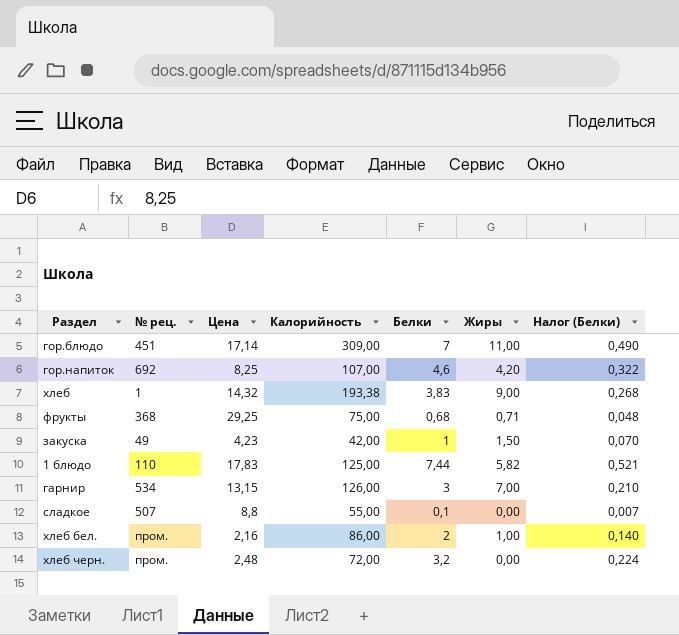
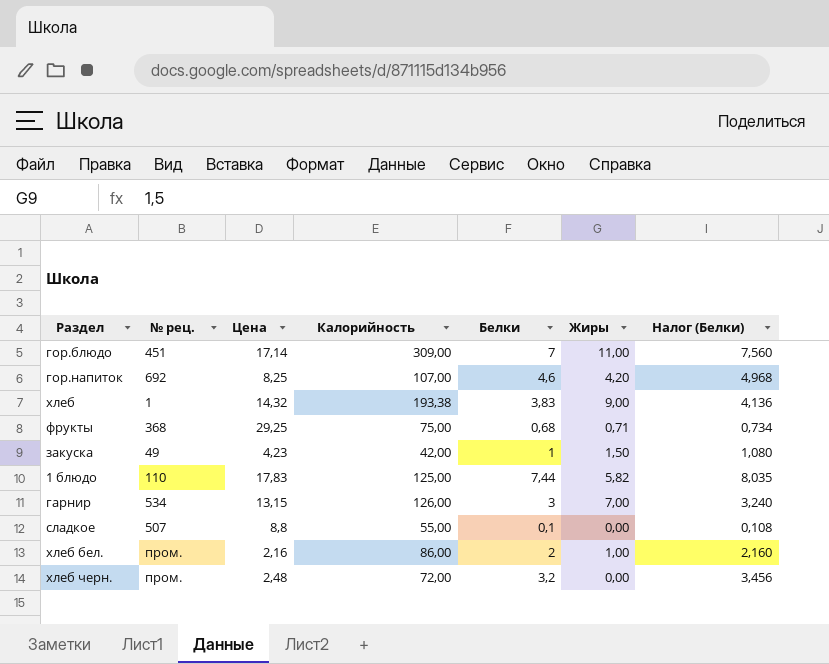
column Налог (Белки) | formula: [Белки] * 0,07 -> [Белки] * 1,08

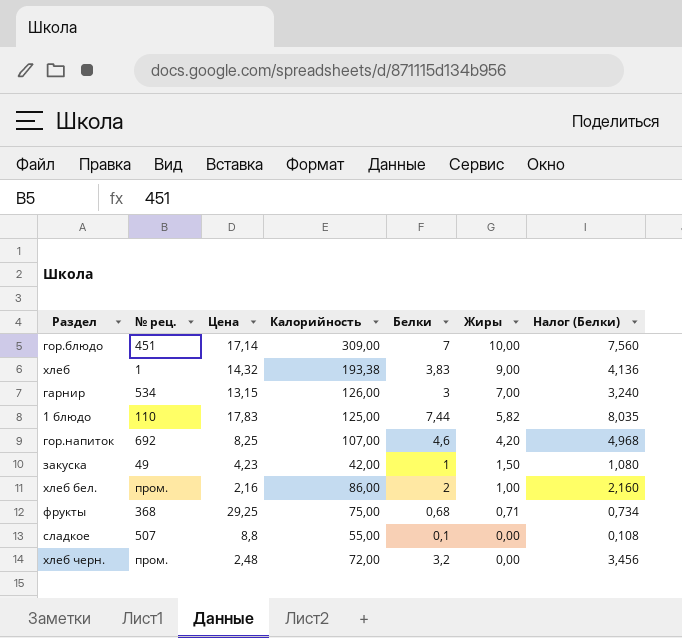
row order: none -> Жиры descending
гор.блюдо | Жиры: 11,00 -> 10,00

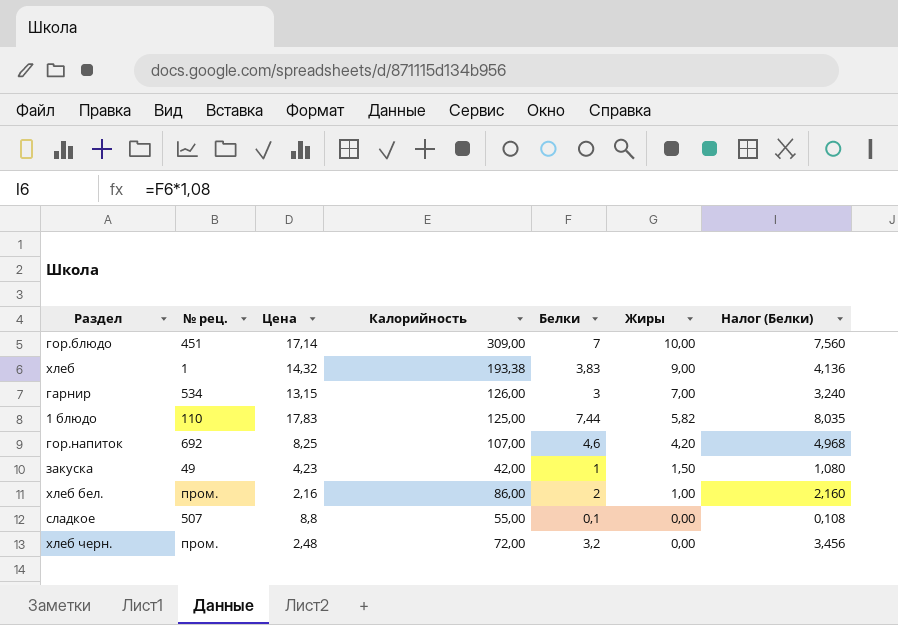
row фрукты: 368 | 29,25 | 75,00 | 0,68 | 0,71 | 0,734 -> none

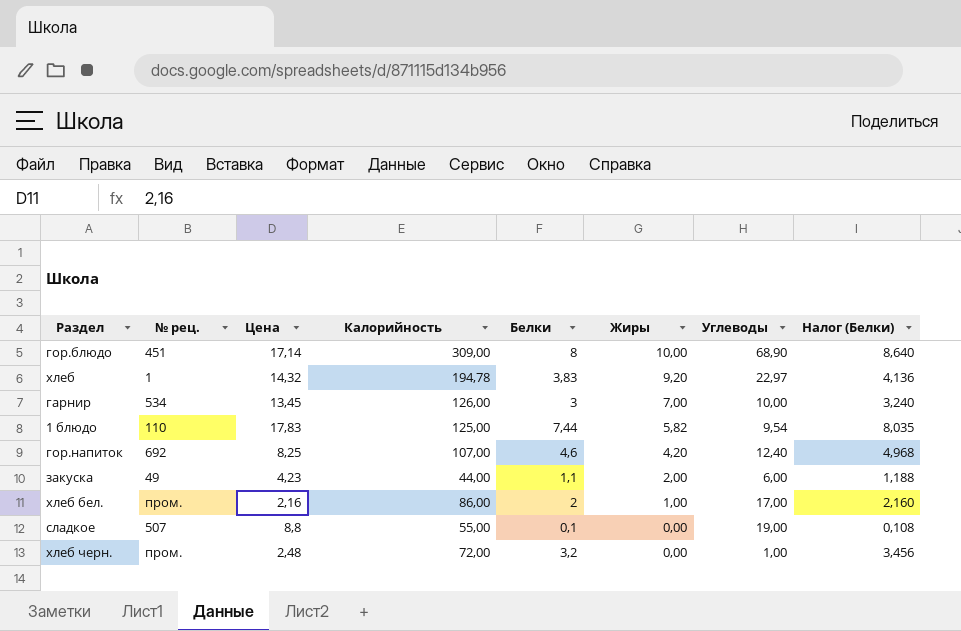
column Углеводы | position: none -> 7
гор.блюдо | Белки: 7 -> 8
гор.блюдо | Налог (Белки): 7,560 -> 8,640
хлеб | Калорийность: 193,38 -> 194,78
хлеб | Жиры: 9,00 -> 9,20
гарнир | Цена: 13,15 -> 13,45
закуска | Калорийность: 42,00 -> 44,00
закуска | Белки: 1 -> 1,1
закуска | Жиры: 1,50 -> 2,00
закуска | Налог (Белки): 1,080 -> 1,188

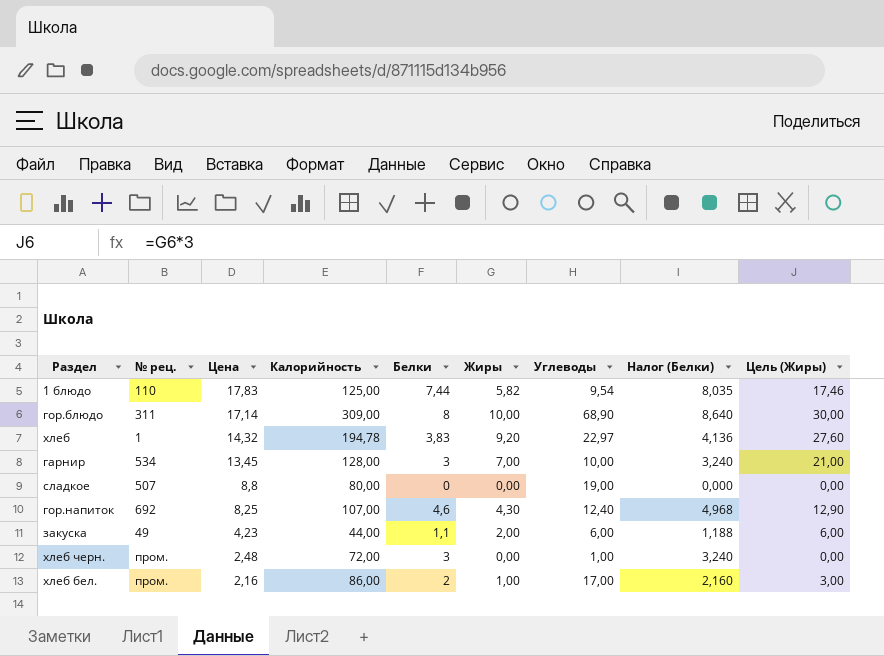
row order: Жиры descending -> Цена descending
column Цель (Жиры) | formula: none -> [Жиры] * 3
гор.блюдо | № рец.: 451 -> 311
гарнир | Калорийность: 126,00 -> 128,00
сладкое | Калорийность: 55,00 -> 80,00
сладкое | Белки: 0,1 -> 0
сладкое | Налог (Белки): 0,108 -> 0,000
гор.напиток | Жиры: 4,20 -> 4,30
хлеб черн. | Белки: 3,2 -> 3
хлеб черн. | Налог (Белки): 3,456 -> 3,240

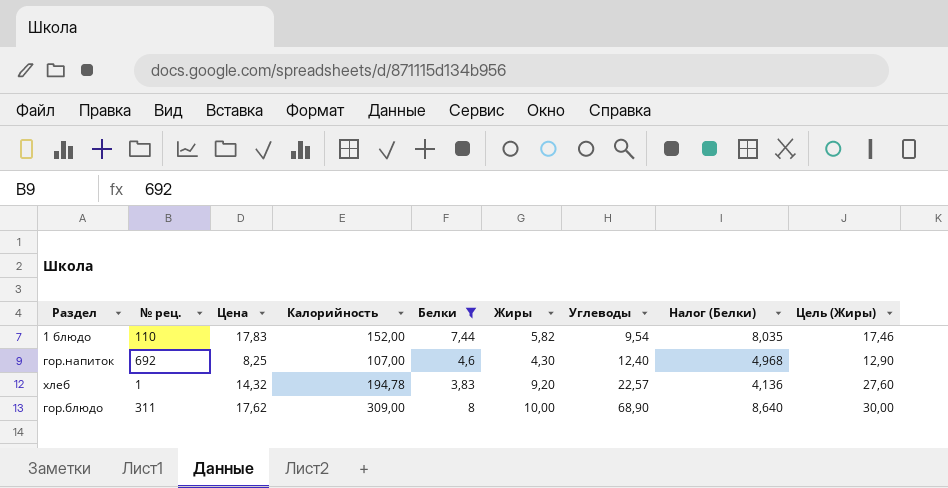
filter: none -> Белки >= 3,83
row order: Цена descending -> Углеводы ascending
1 блюдо | Калорийность: 125,00 -> 152,00
хлеб | Углеводы: 22,97 -> 22,57
гор.блюдо | Цена: 17,14 -> 17,62

